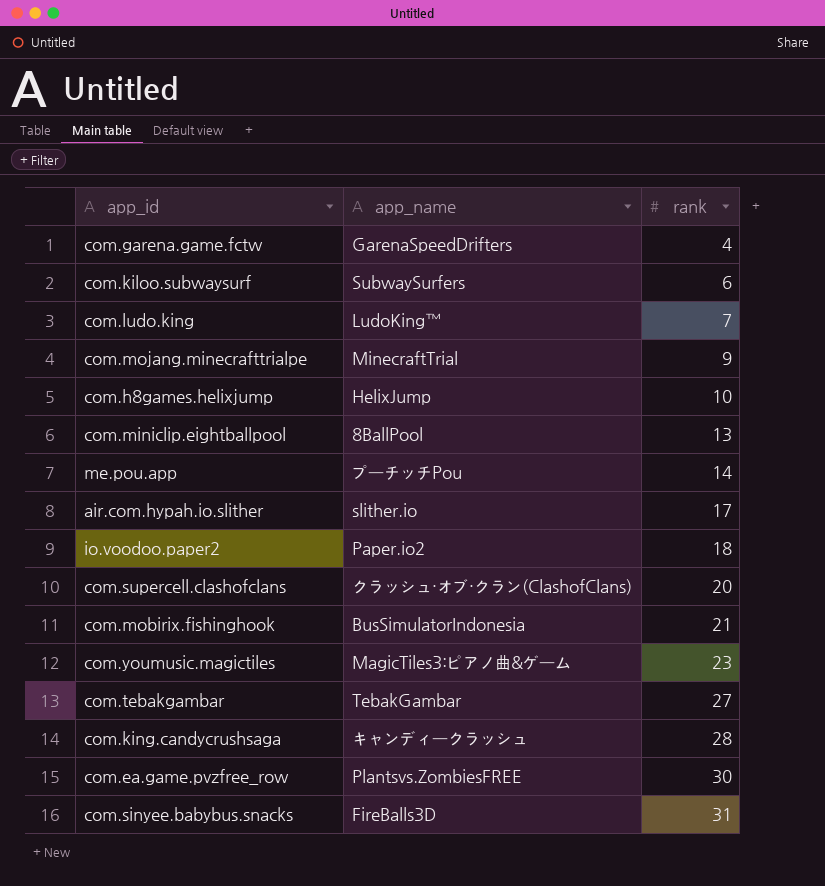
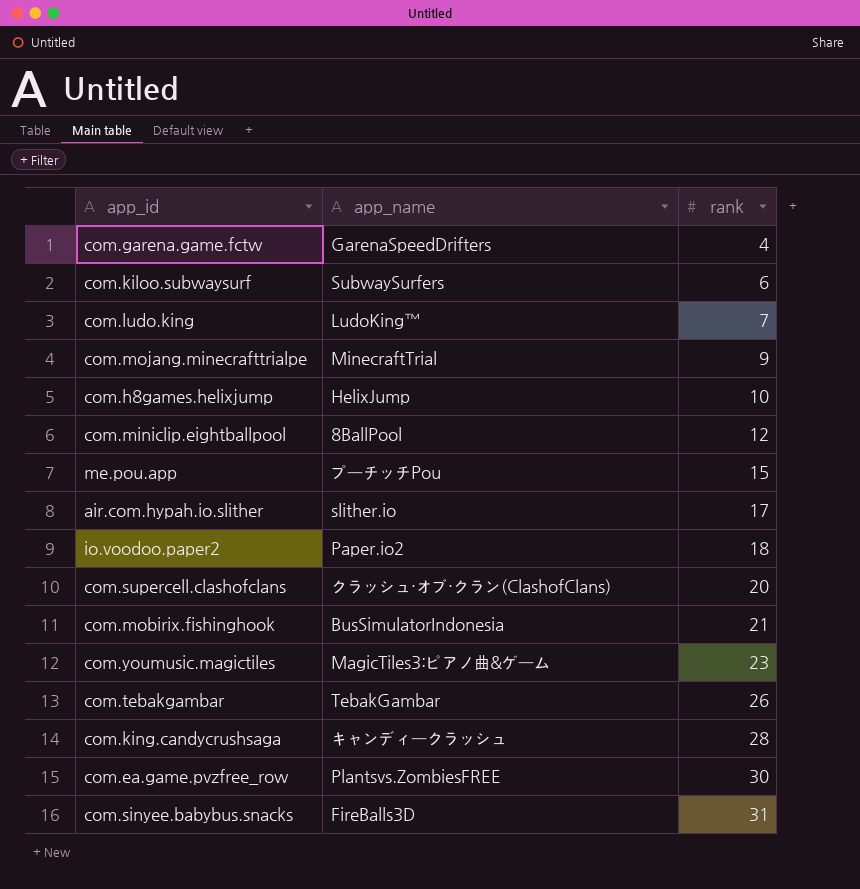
com.miniclip.eightballpool | rank: 13 -> 12
me.pou.app | rank: 14 -> 15
com.tebakgambar | rank: 27 -> 26

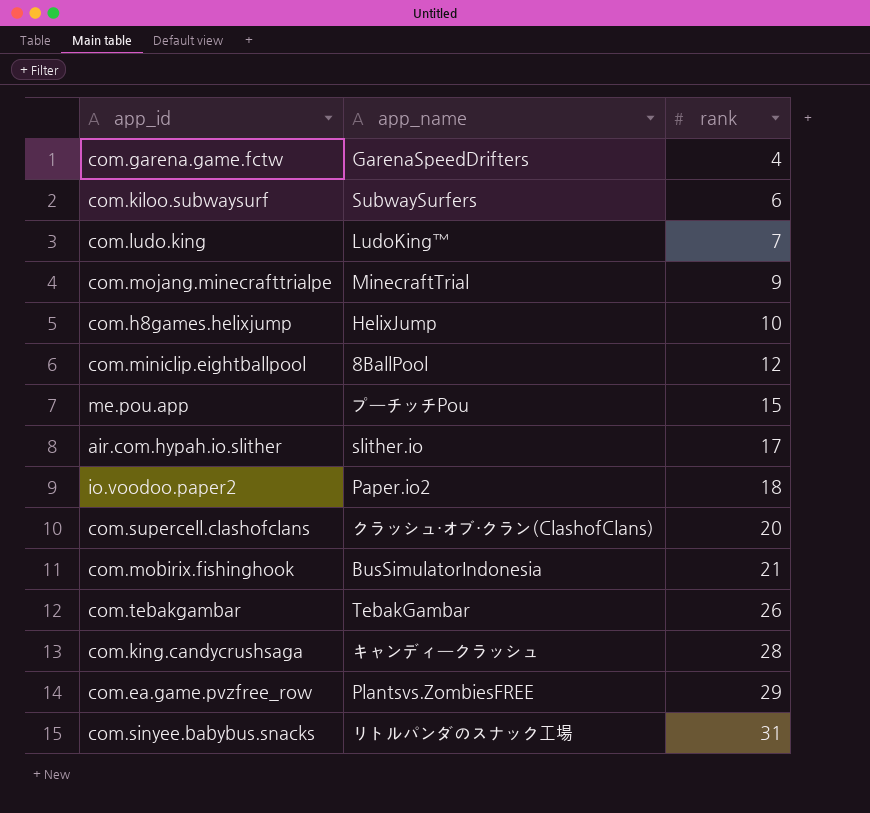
row com.youmusic.magictiles: MagicTiles3:ピアノ曲&ゲーム | 23 -> none
com.ea.game.pvzfree_row | rank: 30 -> 29
com.sinyee.babybus.snacks | app_name: FireBalls3D -> リトルパンダのスナック工場

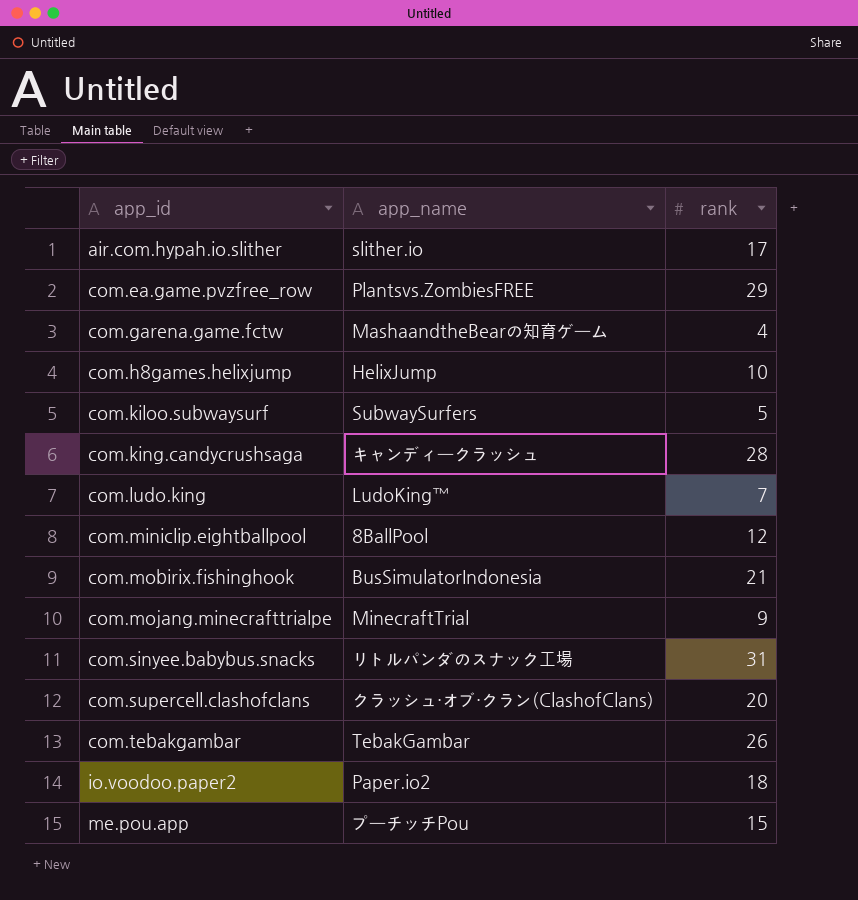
row order: rank ascending -> app_id ascending
com.garena.game.fctw | app_name: GarenaSpeedDrifters -> MashaandtheBearの知育ゲーム
com.kiloo.subwaysurf | rank: 6 -> 5

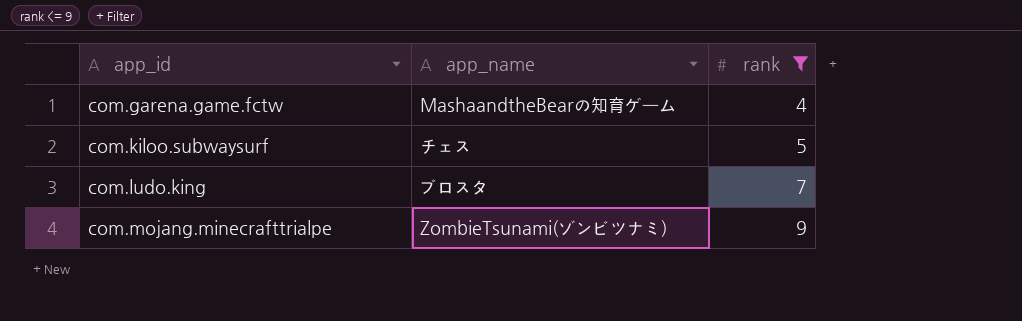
filter: none -> rank <= 9
com.kiloo.subwaysurf | app_name: SubwaySurfers -> チェス
com.ludo.king | app_name: LudoKing™ -> ブロスタ
com.mojang.minecrafttrialpe | app_name: MinecraftTrial -> ZombieTsunami(ゾンビツナミ)

